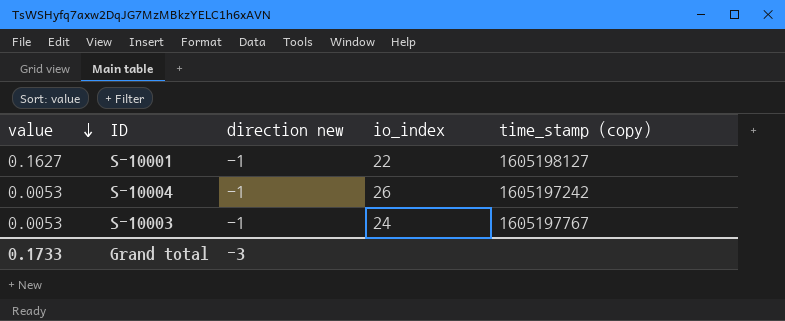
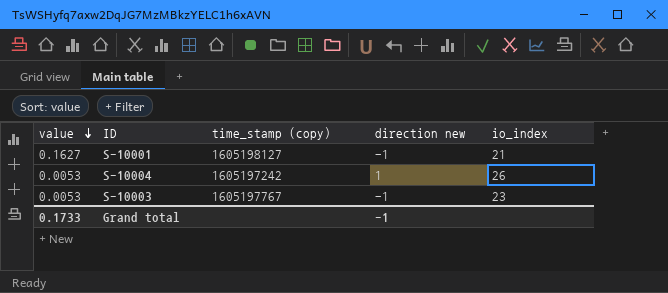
column time_stamp (copy) | position: 5 -> 3
S-10001 | io_index: 22 -> 21
S-10004 | direction new: -1 -> 1
S-10003 | io_index: 24 -> 23
Grand total | direction new: -3 -> -1

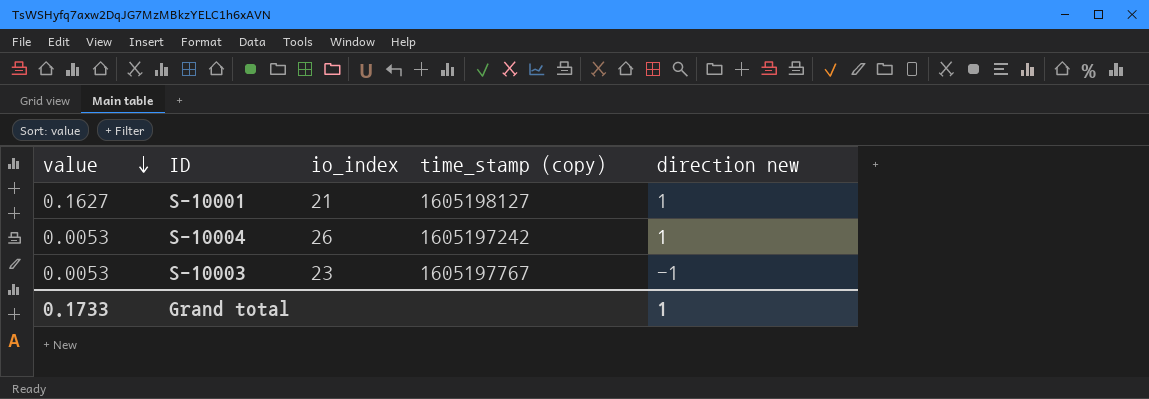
column io_index | position: 5 -> 3
S-10001 | direction new: -1 -> 1
Grand total | direction new: -1 -> 1

